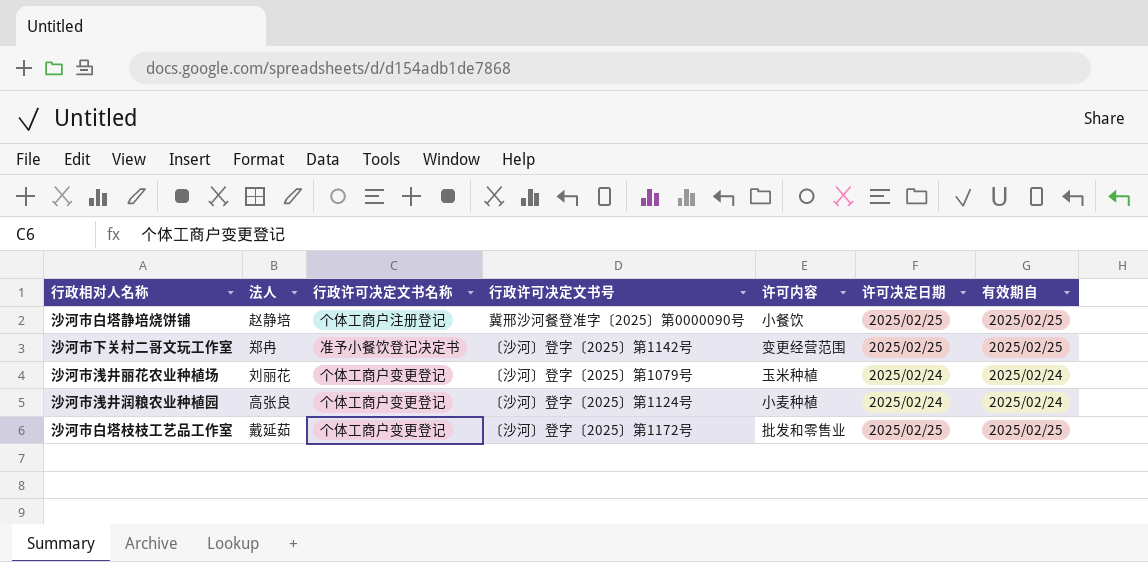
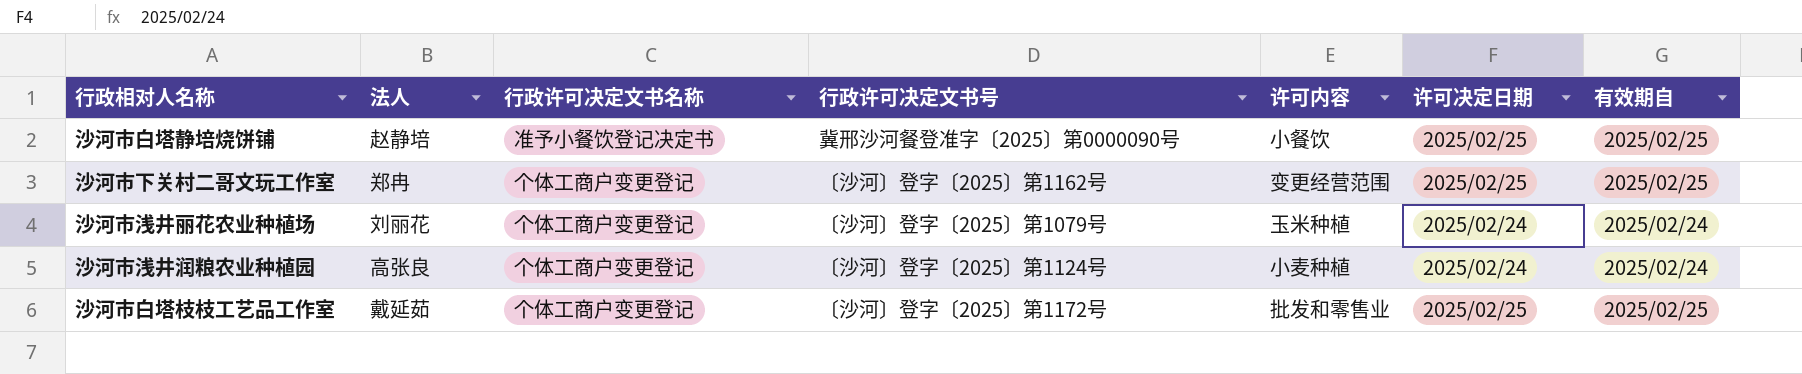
沙河市白塔静培烧饼铺 | 行政许可决定文书名称: 个体工商户注册登记 -> 准予小餐饮登记决定书
沙河市下关村二哥文玩工作室 | 行政许可决定文书名称: 准予小餐饮登记决定书 -> 个体工商户变更登记
沙河市下关村二哥文玩工作室 | 行政许可决定文书号: 〔沙河〕登字〔2025〕第1142号 -> 〔沙河〕登字〔2025〕第1162号

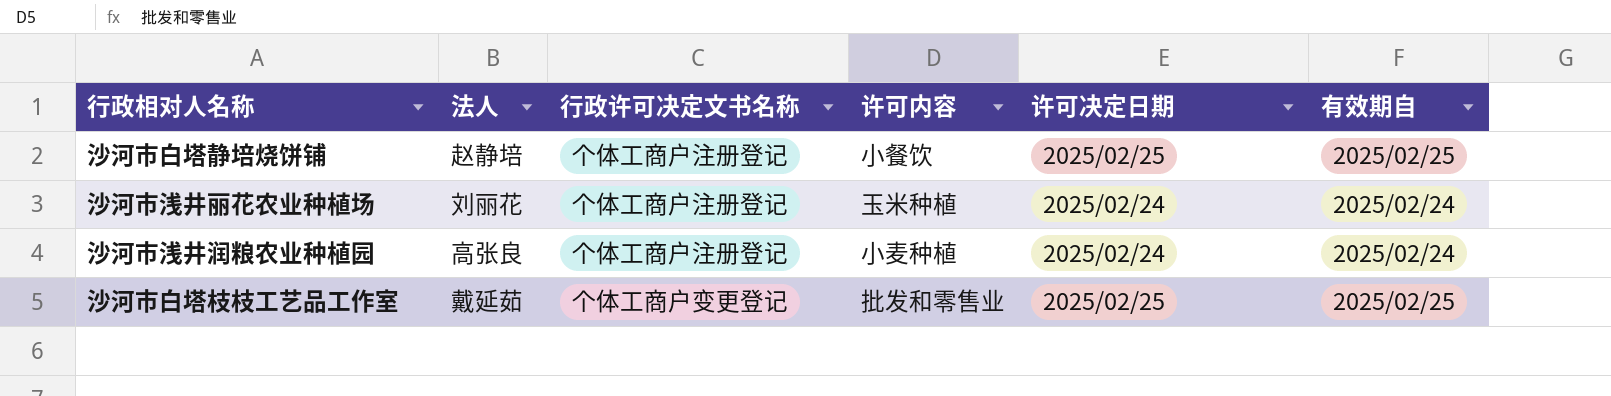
column 行政许可决定文书号 | position: 4 -> none
row 沙河市下关村二哥文玩工作室: 郑冉 | 个体工商户变更登记 | 〔沙河〕登字〔2025〕第1162号 | 变更经营范围 | 2025/02/25 | 2025/02/25 -> none
沙河市白塔静培烧饼铺 | 行政许可决定文书名称: 准予小餐饮登记决定书 -> 个体工商户注册登记
沙河市浅井丽花农业种植场 | 行政许可决定文书名称: 个体工商户变更登记 -> 个体工商户注册登记
沙河市浅井润粮农业种植园 | 行政许可决定文书名称: 个体工商户变更登记 -> 个体工商户注册登记

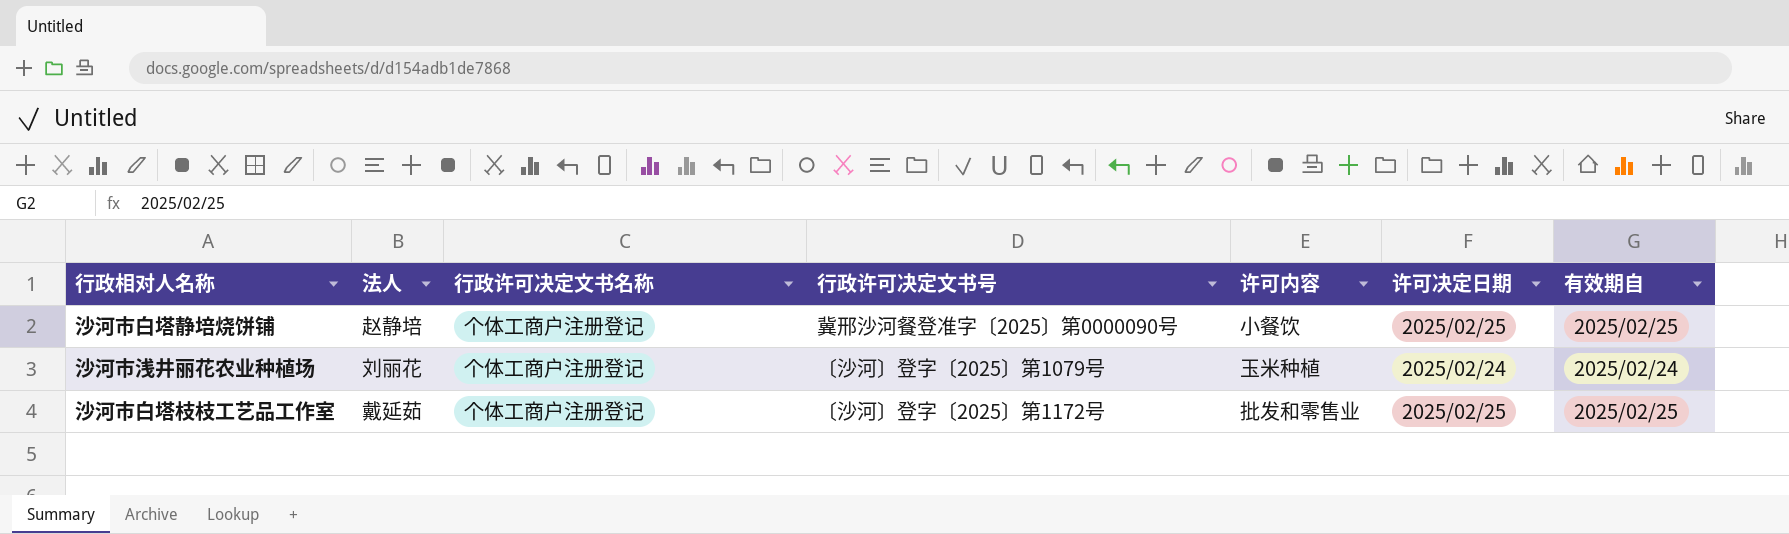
column 行政许可决定文书号 | position: none -> 4
row 沙河市浅井润粮农业种植园: 高张良 | 个体工商户注册登记 | 小麦种植 | 2025/02/24 | 2025/02/24 -> none
沙河市白塔枝枝工艺品工作室 | 行政许可决定文书名称: 个体工商户变更登记 -> 个体工商户注册登记

